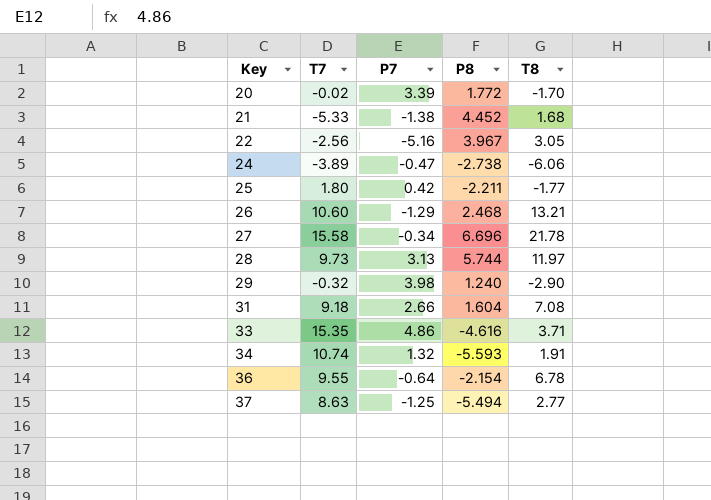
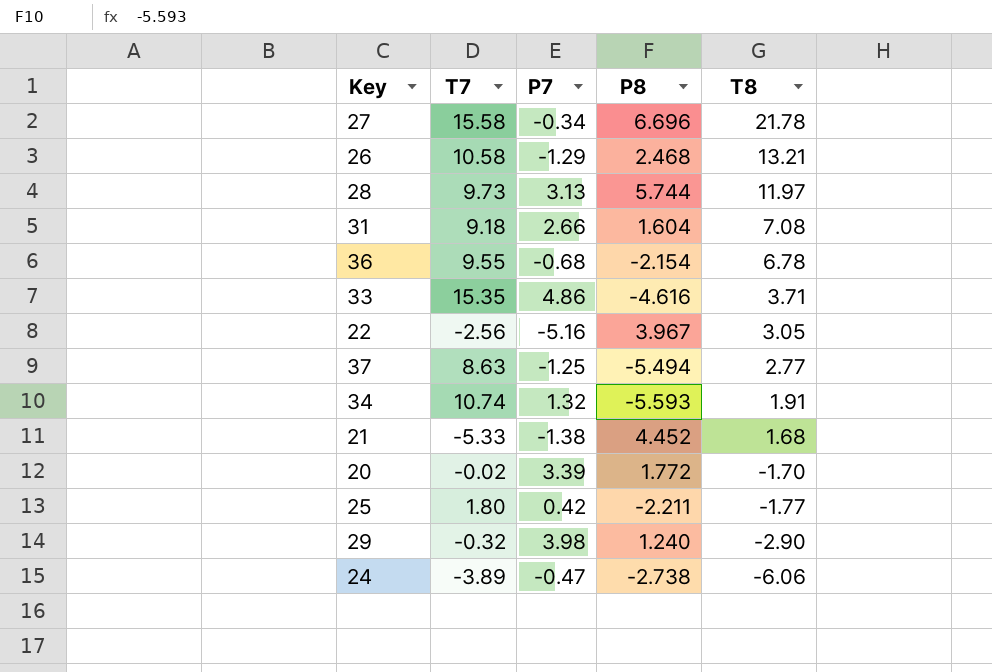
row order: Key ascending -> T8 descending
26 | T7: 10.60 -> 10.58
36 | P7: -0.64 -> -0.68

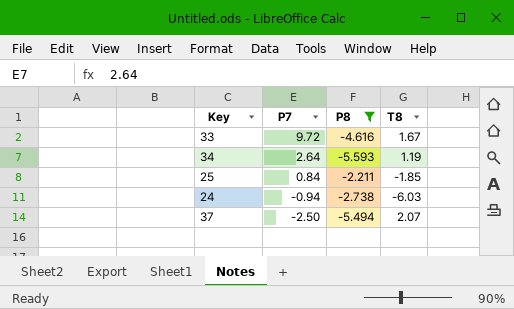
filter: none -> P8 <= -2.211
row order: T8 descending -> P7 descending
column T7 | position: 2 -> none
33 | P7: 4.86 -> 9.72
33 | T8: 3.71 -> 1.67
34 | P7: 1.32 -> 2.64
34 | T8: 1.91 -> 1.19
25 | P7: 0.42 -> 0.84
25 | T8: -1.77 -> -1.85
24 | P7: -0.47 -> -0.94
24 | T8: -6.06 -> -6.03
37 | P7: -1.25 -> -2.50
37 | T8: 2.77 -> 2.07

